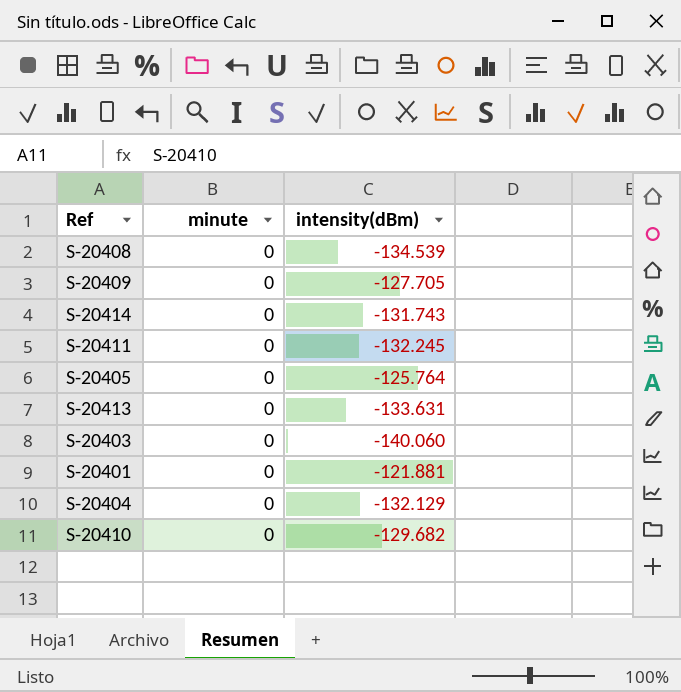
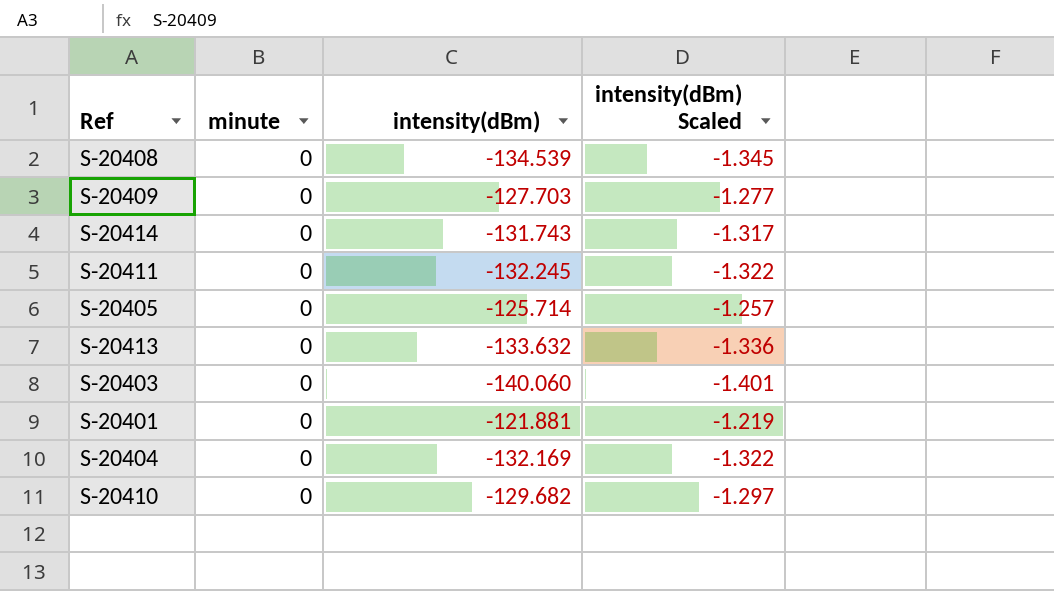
column intensity(dBm) Scaled | formula: none -> [intensity(dBm)] * 0.01
S-20409 | intensity(dBm): -127.705 -> -127.703
S-20405 | intensity(dBm): -125.764 -> -125.714
S-20413 | intensity(dBm): -133.631 -> -133.632
S-20404 | intensity(dBm): -132.129 -> -132.169

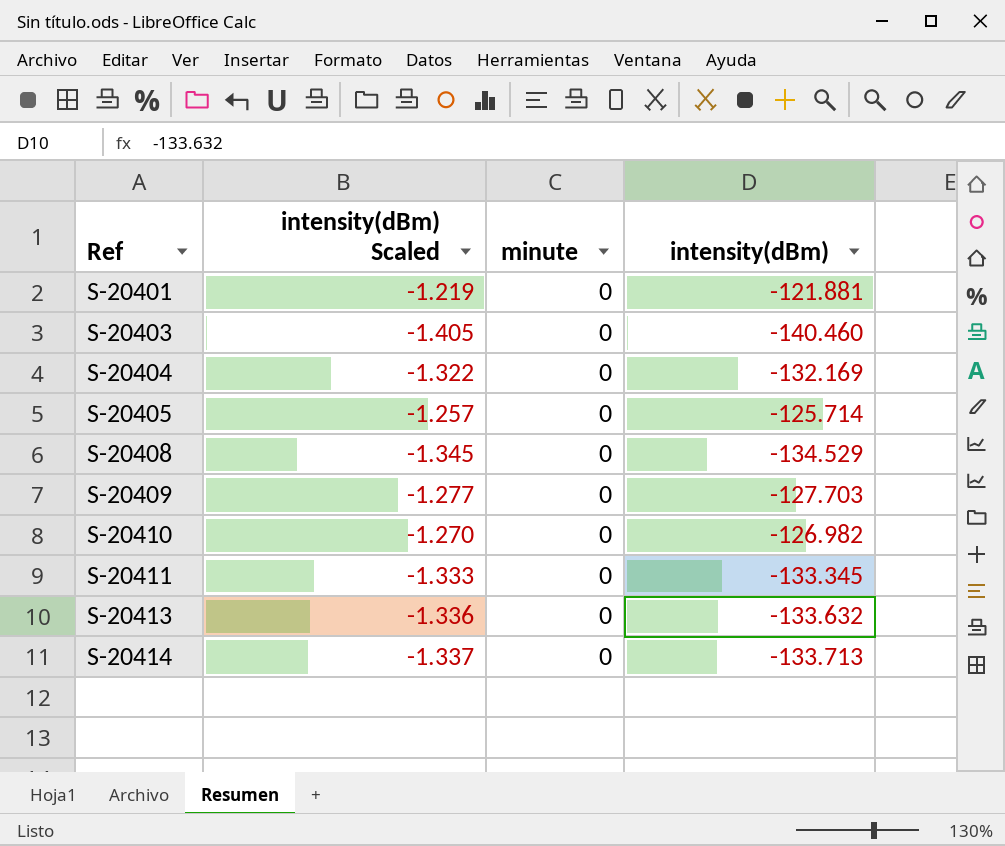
row order: none -> Ref ascending
column intensity(dBm) Scaled | position: 4 -> 2
S-20403 | intensity(dBm) Scaled: -1.401 -> -1.405
S-20403 | intensity(dBm): -140.060 -> -140.460
S-20408 | intensity(dBm): -134.539 -> -134.529
S-20410 | intensity(dBm) Scaled: -1.297 -> -1.270
S-20410 | intensity(dBm): -129.682 -> -126.982
S-20411 | intensity(dBm) Scaled: -1.322 -> -1.333
S-20411 | intensity(dBm): -132.245 -> -133.345
S-20414 | intensity(dBm) Scaled: -1.317 -> -1.337
S-20414 | intensity(dBm): -131.743 -> -133.713

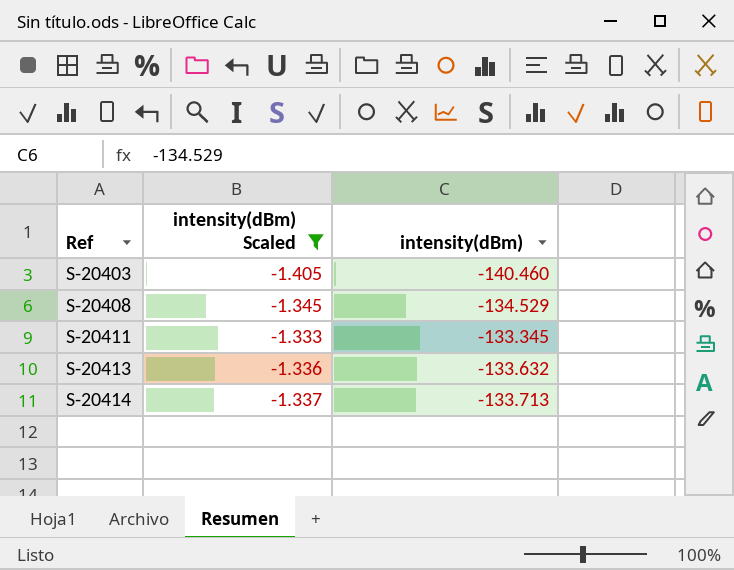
filter: none -> intensity(dBm) Scaled <= -1.333
column minute | position: 3 -> none

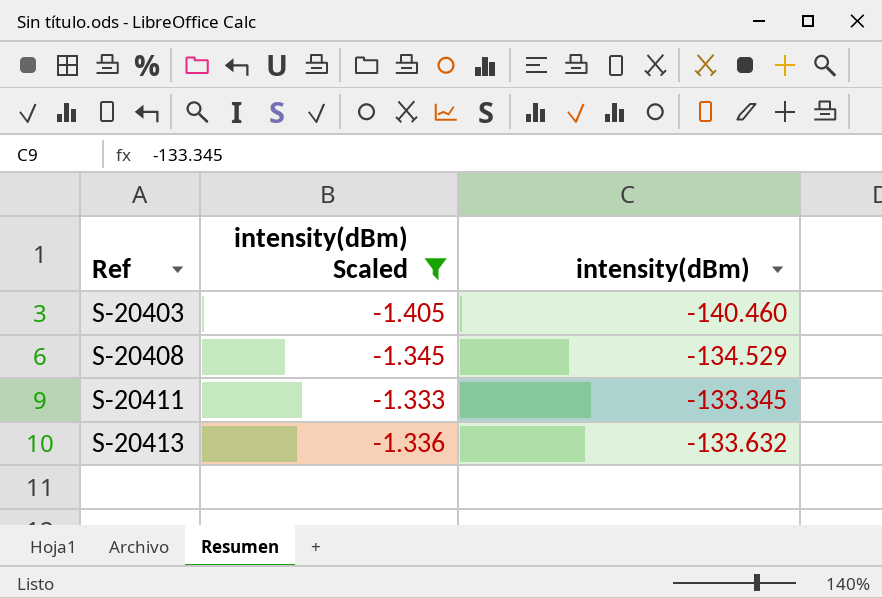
row S-20414: -1.337 | -133.713 -> none

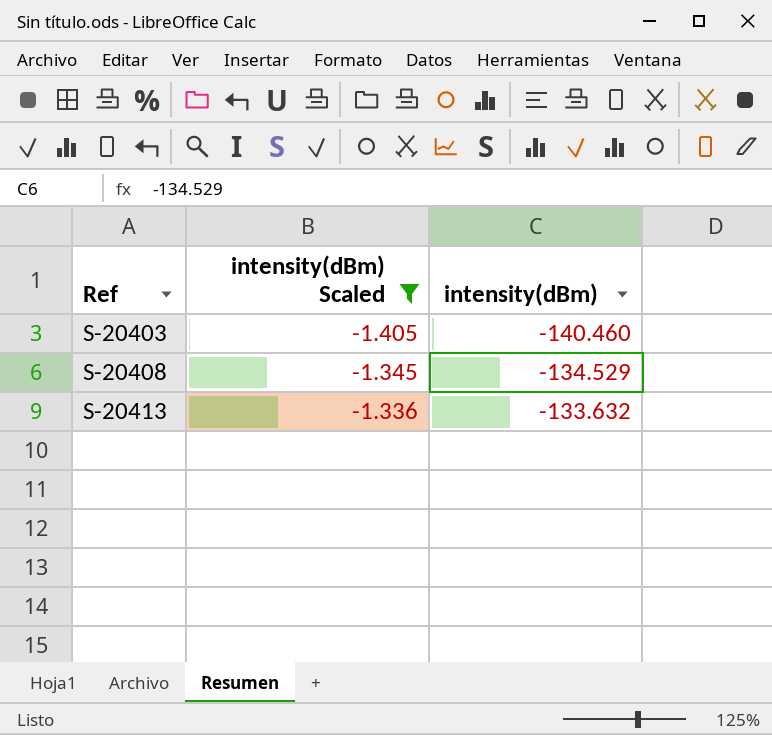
row S-20411: -1.333 | -133.345 -> none

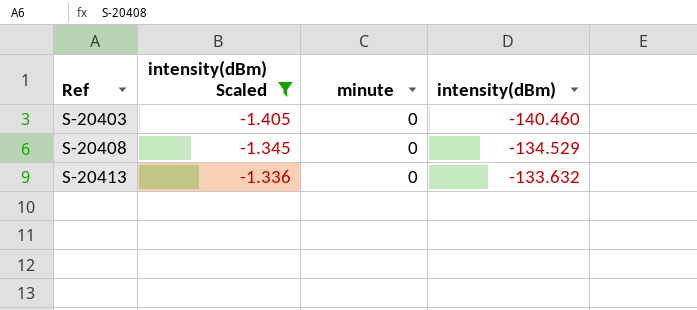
column minute | position: none -> 3

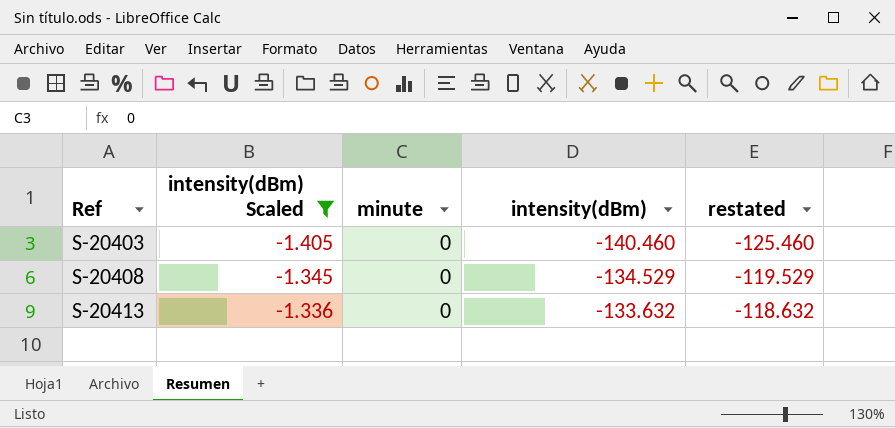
column restated | formula: none -> [intensity(dBm)] + 15

